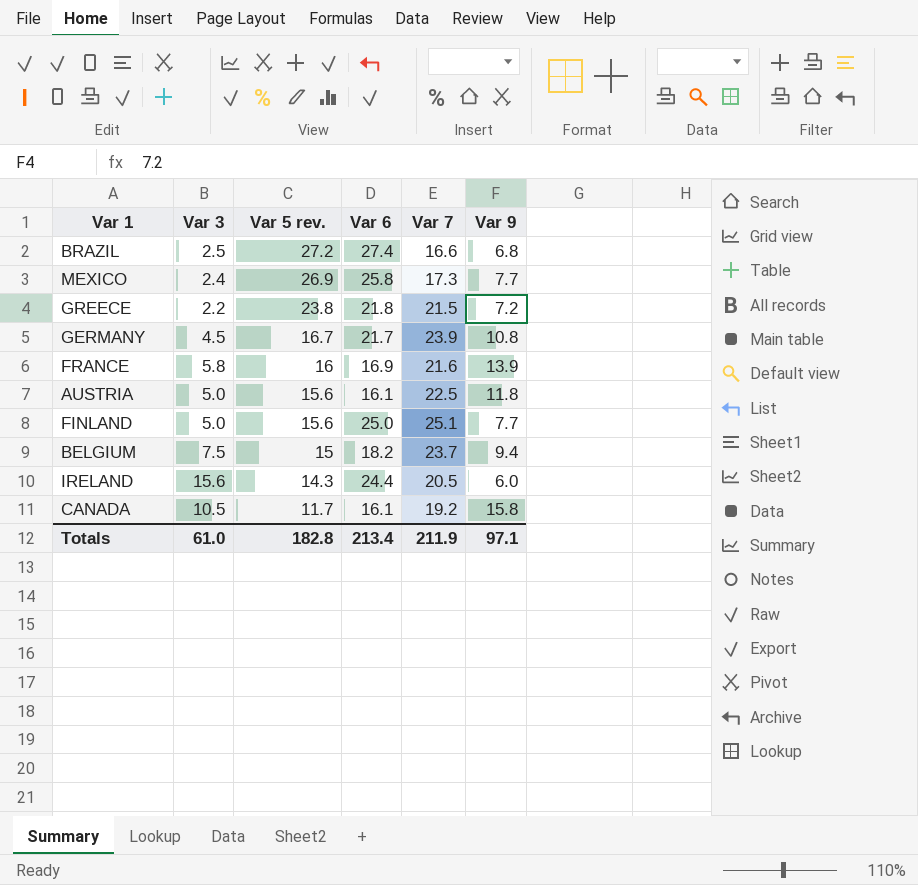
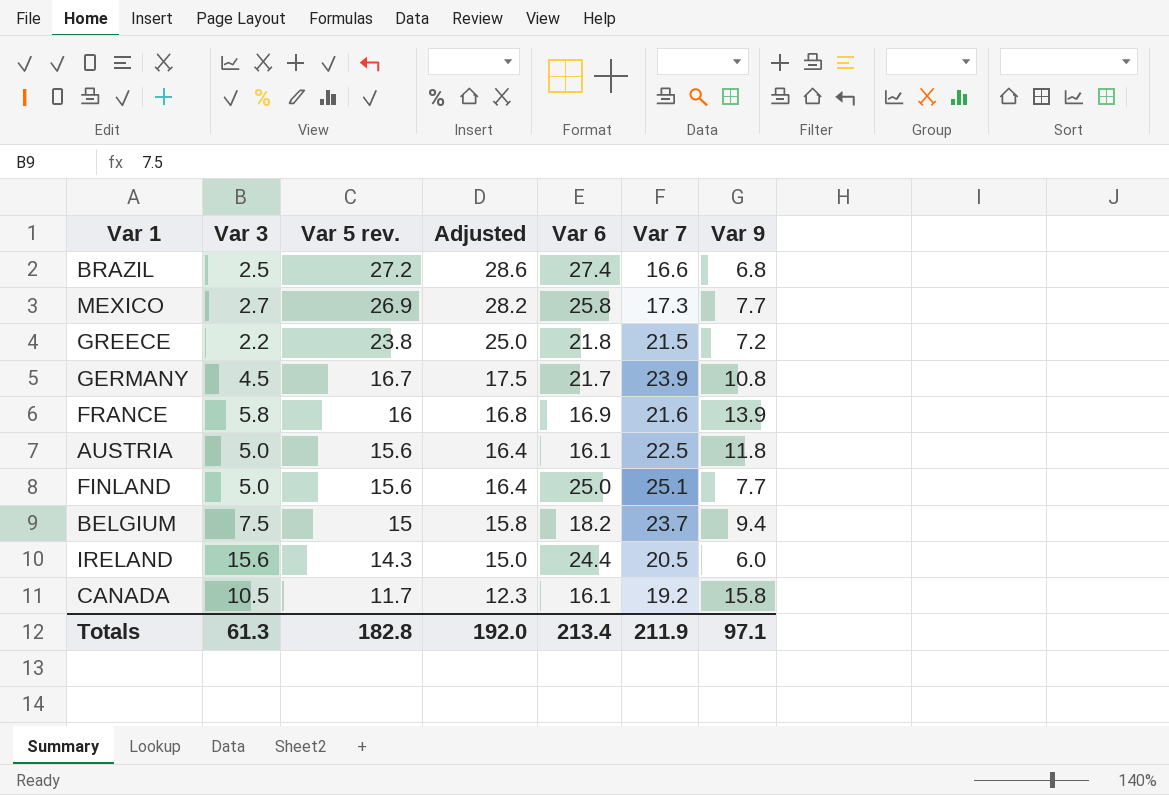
column Adjusted | formula: none -> [Var 5 rev.] * 1.05
MEXICO | Var 3: 2.4 -> 2.7
Totals | Var 3: 61.0 -> 61.3

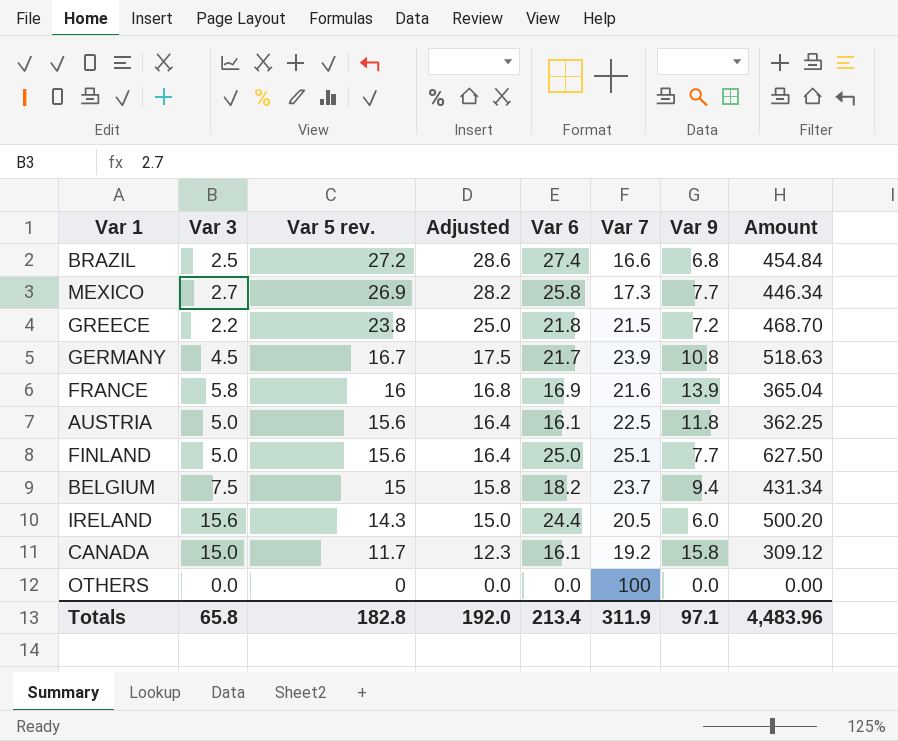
column Amount | formula: none -> [Var 6] * [Var 7]
CANADA | Var 3: 10.5 -> 15.0
row OTHERS: none -> 0.0 | 0 | 0.0 | 0.0 | 100 | 0.0 | 0.00
Totals | Var 3: 61.3 -> 65.8
Totals | Var 7: 211.9 -> 311.9

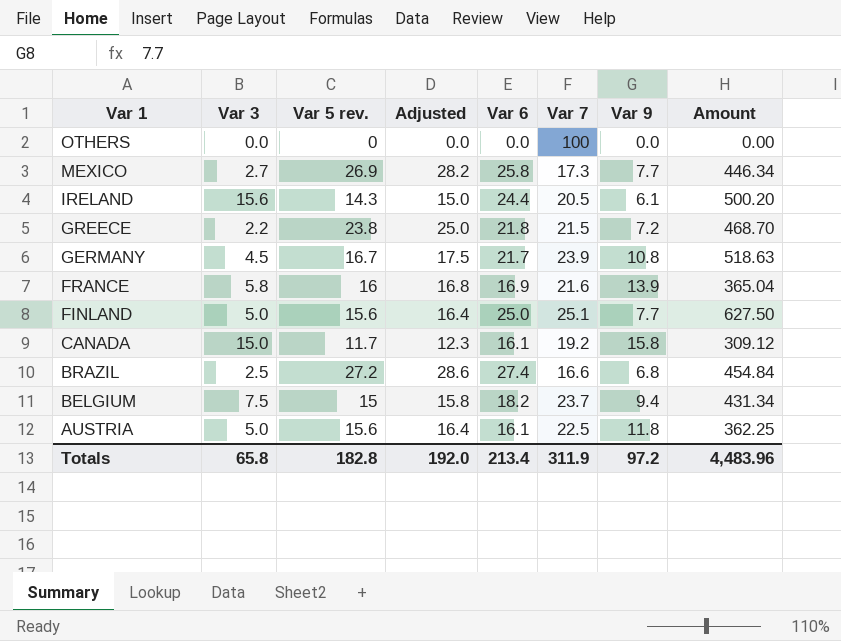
row order: Var 5 rev. descending -> Var 1 descending
IRELAND | Var 9: 6.0 -> 6.1
Totals | Var 9: 97.1 -> 97.2

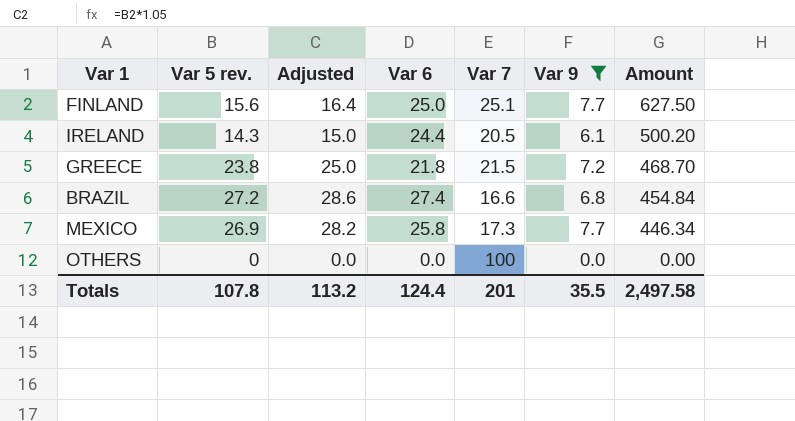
filter: none -> Var 9 <= 7.7
row order: Var 1 descending -> Amount descending
column Var 3 | position: 2 -> none
Totals | Var 5 rev.: 182.8 -> 107.8
Totals | Adjusted: 192.0 -> 113.2
Totals | Var 6: 213.4 -> 124.4
Totals | Var 7: 311.9 -> 201
Totals | Var 9: 97.2 -> 35.5
Totals | Amount: 4,483.96 -> 2,497.58

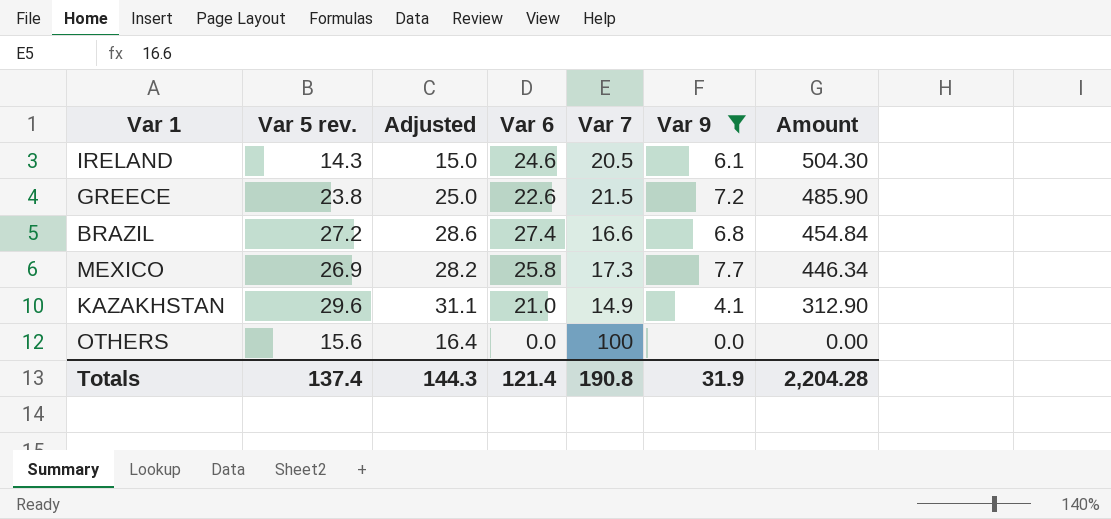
row FINLAND: 15.6 | 16.4 | 25.0 | 25.1 | 7.7 | 627.50 -> none
IRELAND | Var 6: 24.4 -> 24.6
IRELAND | Amount: 500.20 -> 504.30
GREECE | Var 6: 21.8 -> 22.6
GREECE | Amount: 468.70 -> 485.90
row KAZAKHSTAN: none -> 29.6 | 31.1 | 21.0 | 14.9 | 4.1 | 312.90
OTHERS | Var 5 rev.: 0 -> 15.6
OTHERS | Adjusted: 0.0 -> 16.4
Totals | Var 5 rev.: 107.8 -> 137.4
Totals | Adjusted: 113.2 -> 144.3
Totals | Var 6: 124.4 -> 121.4
Totals | Var 7: 201 -> 190.8
Totals | Var 9: 35.5 -> 31.9
Totals | Amount: 2,497.58 -> 2,204.28

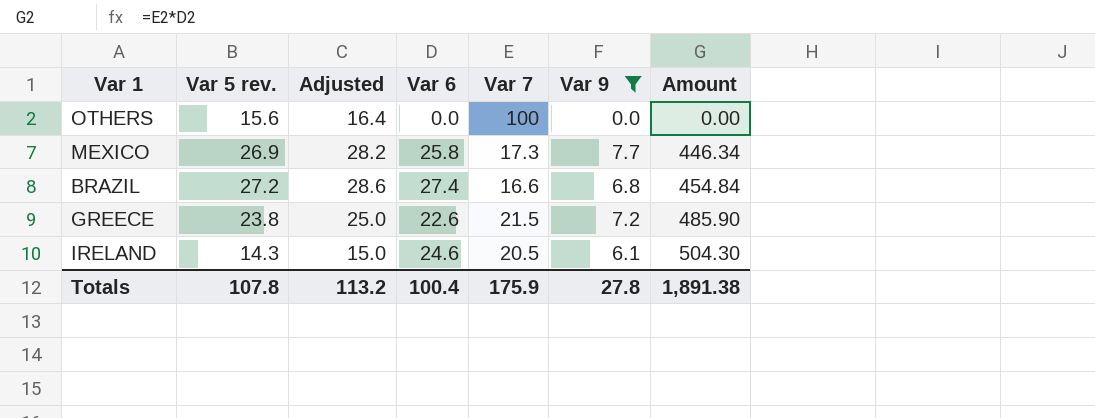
row order: Amount descending -> Amount ascending
row KAZAKHSTAN: 29.6 | 31.1 | 21.0 | 14.9 | 4.1 | 312.90 -> none
Totals | Var 5 rev.: 137.4 -> 107.8
Totals | Adjusted: 144.3 -> 113.2
Totals | Var 6: 121.4 -> 100.4
Totals | Var 7: 190.8 -> 175.9
Totals | Var 9: 31.9 -> 27.8
Totals | Amount: 2,204.28 -> 1,891.38

